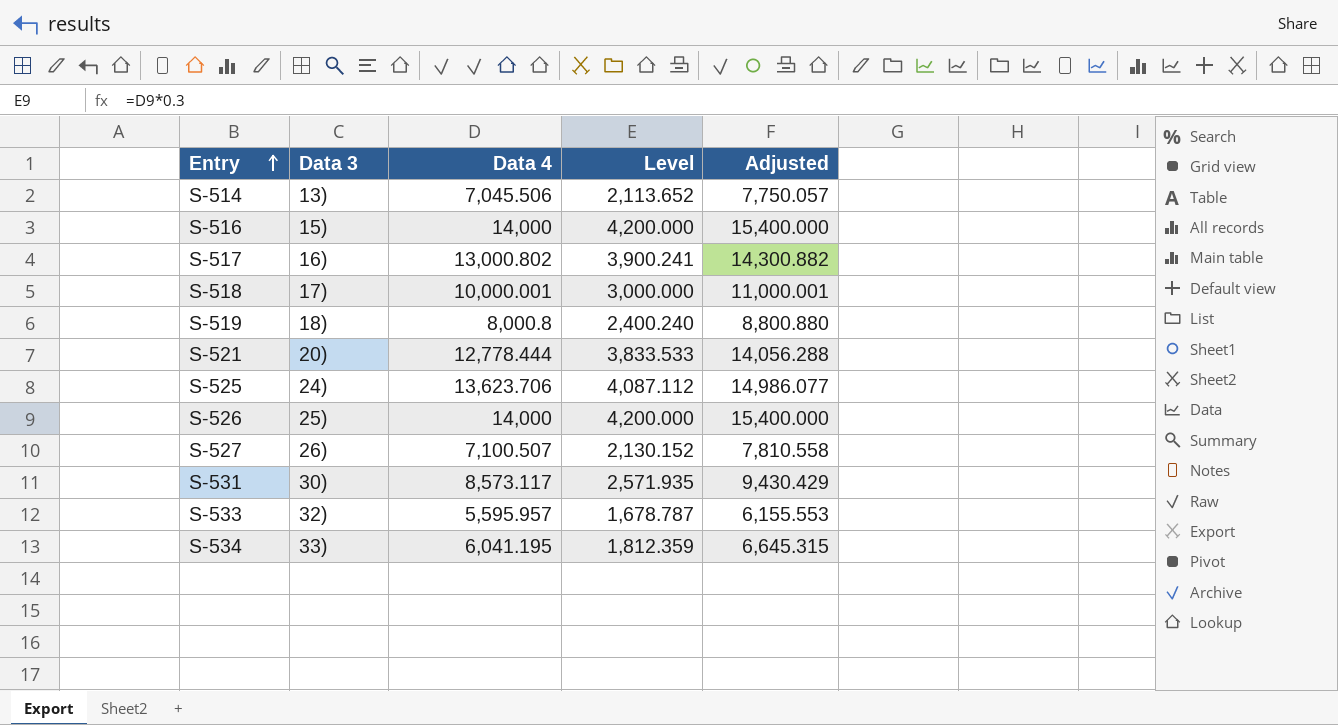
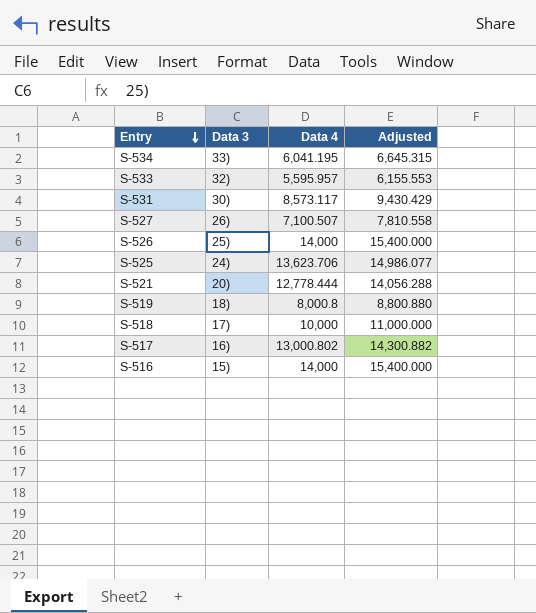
row order: Entry ascending -> Entry descending
column Level | formula: [Data 4] * 0.3 -> none
row S-514: 13) | 7,045.506 | 2,113.652 | 7,750.057 -> none
S-518 | Data 4: 10,000.001 -> 10,000
S-518 | Adjusted: 11,000.001 -> 11,000.000

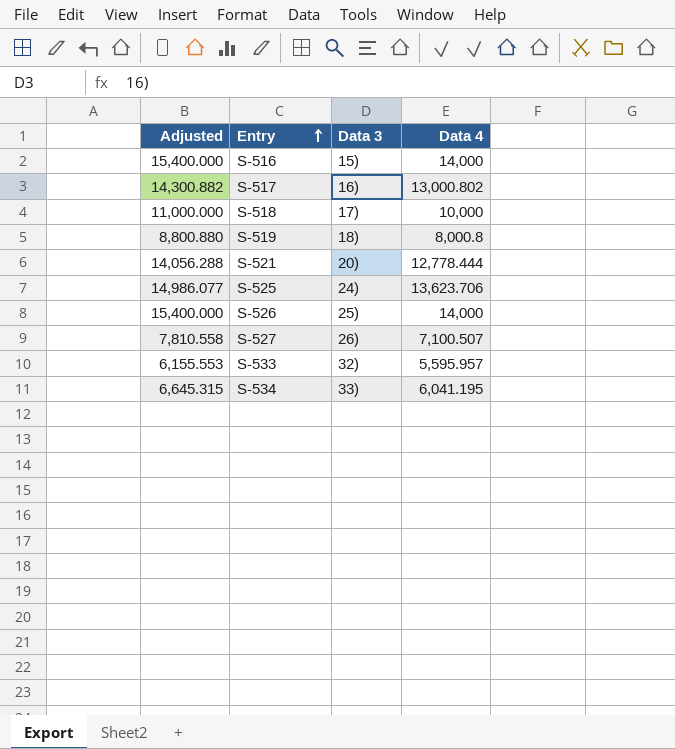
row order: Entry descending -> Entry ascending
column Adjusted | position: 4 -> 1
row S-531: 30) | 8,573.117 | 9,430.429 -> none

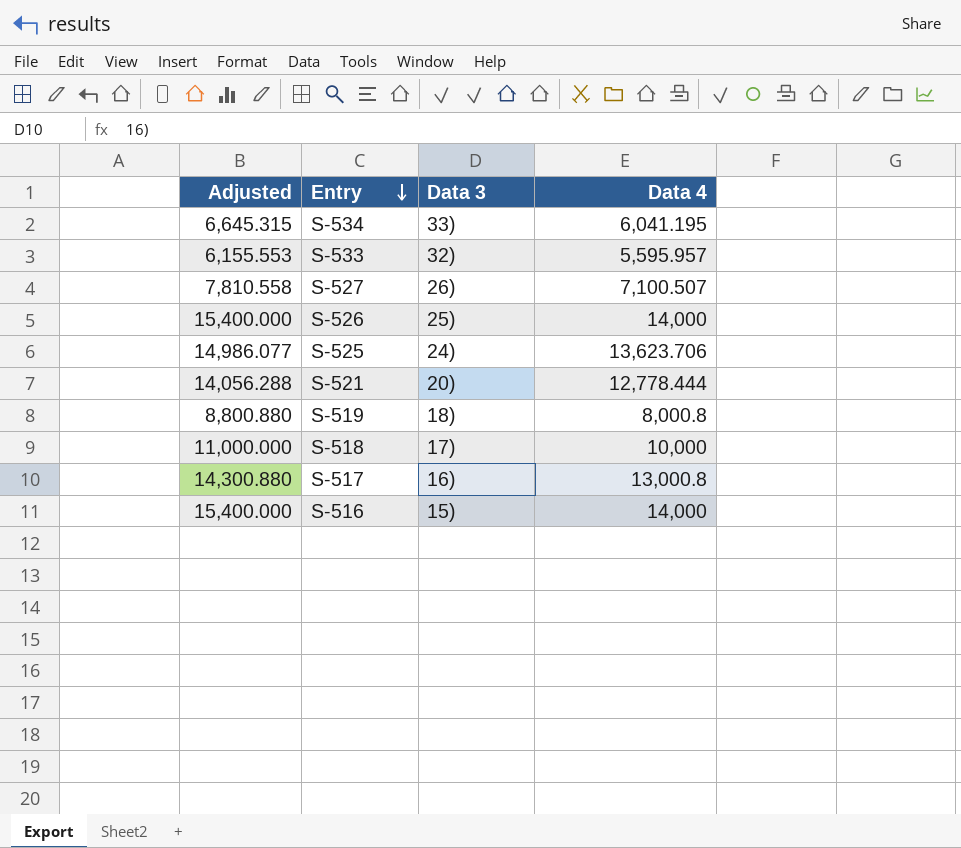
row order: Entry ascending -> Entry descending
S-517 | Adjusted: 14,300.882 -> 14,300.880
S-517 | Data 4: 13,000.802 -> 13,000.8

